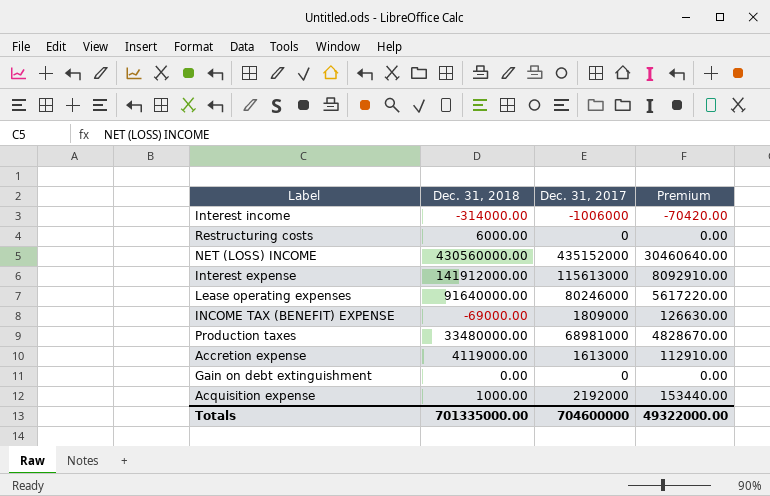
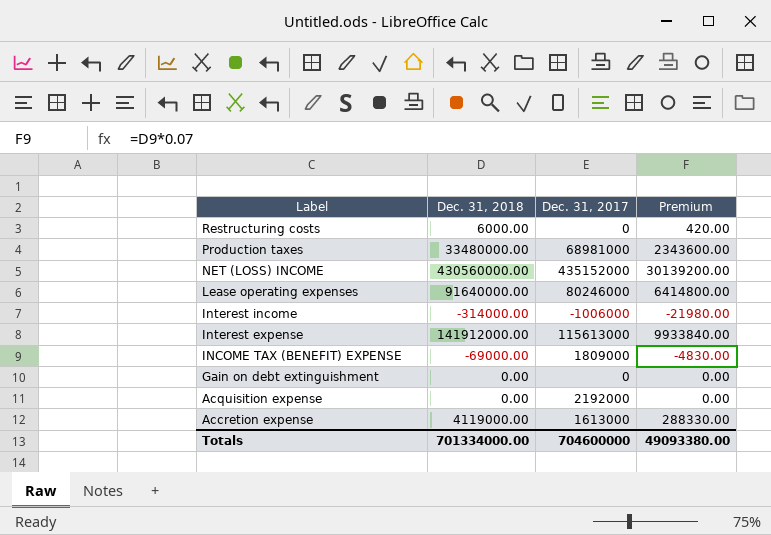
row order: none -> Label descending
column Premium | formula: [Dec. 31, 2017] * 0.07 -> [Dec. 31, 2018] * 0.07
Acquisition expense | Dec. 31, 2018: 1000.00 -> 0.00
Totals | Dec. 31, 2018: 701335000.00 -> 701334000.00
Totals | Premium: 49322000.00 -> 49093380.00

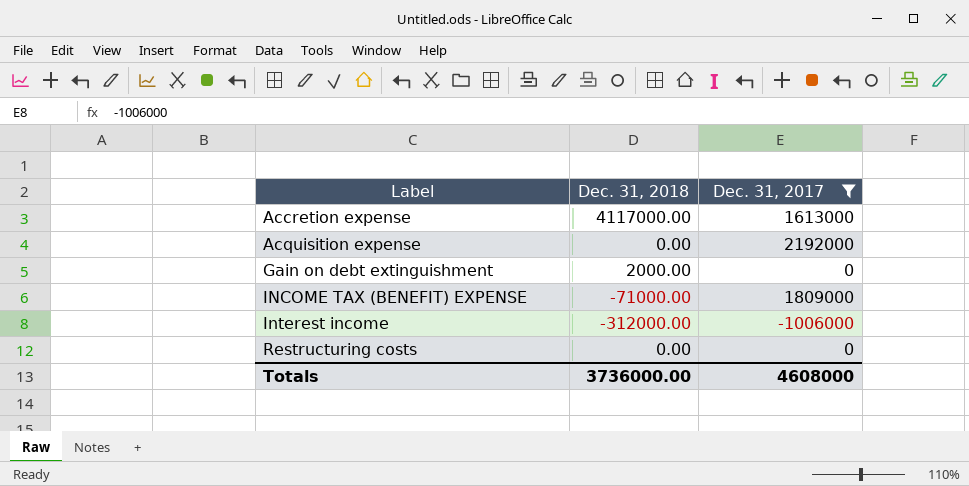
filter: none -> Dec. 31, 2017 <= 2192000
row order: Label descending -> Label ascending
column Premium | formula: [Dec. 31, 2018] * 0.07 -> none
Accretion expense | Dec. 31, 2018: 4119000.00 -> 4117000.00
Gain on debt extinguishment | Dec. 31, 2018: 0.00 -> 2000.00
INCOME TAX (BENEFIT) EXPENSE | Dec. 31, 2018: -69000.00 -> -71000.00
Interest income | Dec. 31, 2018: -314000.00 -> -312000.00
Restructuring costs | Dec. 31, 2018: 6000.00 -> 0.00
Totals | Dec. 31, 2018: 701334000.00 -> 3736000.00
Totals | Dec. 31, 2017: 704600000 -> 4608000

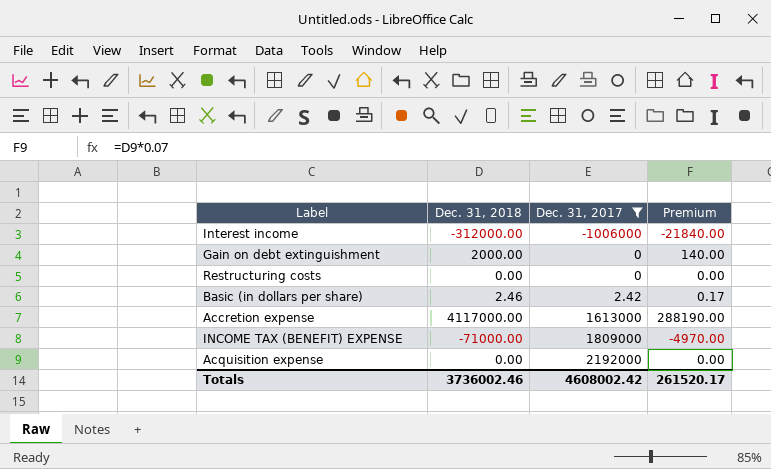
row order: Label ascending -> Dec. 31, 2017 ascending
column Premium | formula: none -> [Dec. 31, 2018] * 0.07
row Basic (in dollars per share): none -> 2.46 | 2.42 | 0.17
Totals | Dec. 31, 2018: 3736000.00 -> 3736002.46
Totals | Dec. 31, 2017: 4608000 -> 4608002.42

